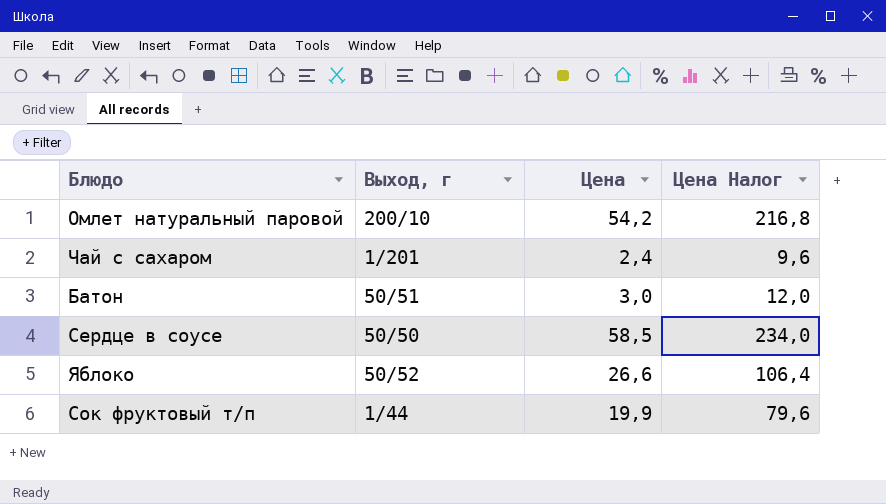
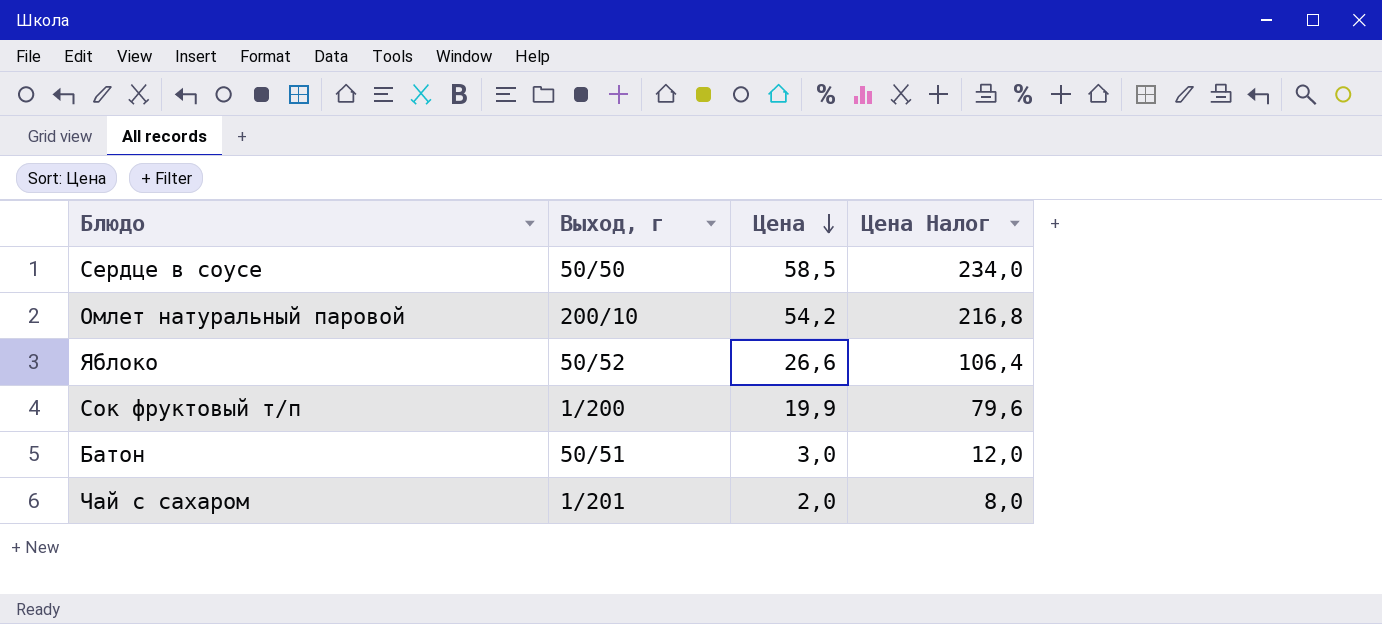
row order: none -> Цена descending
Сок фруктовый т/п | Выход, г: 1/44 -> 1/200
Чай с сахаром | Цена: 2,4 -> 2,0
Чай с сахаром | Цена Налог: 9,6 -> 8,0

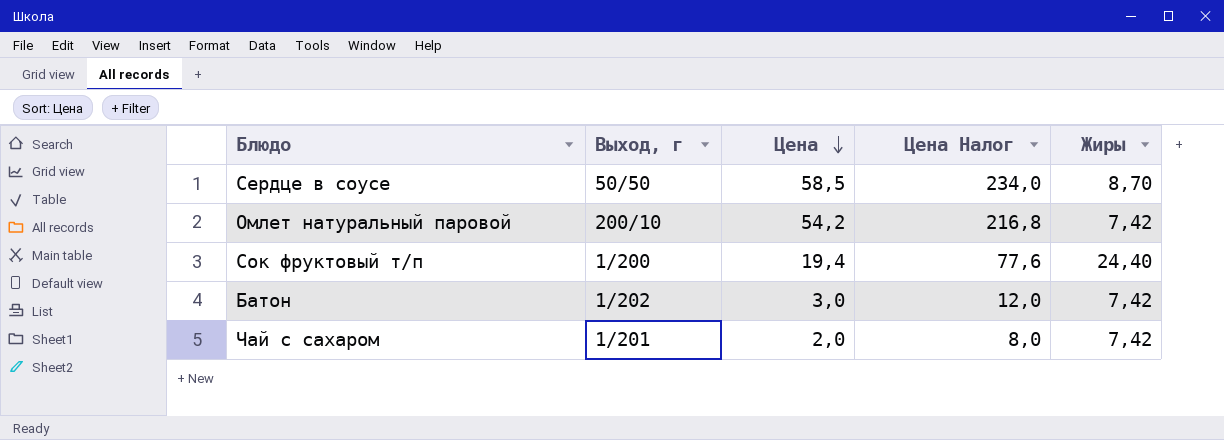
column Жиры | position: none -> 5
row Яблоко: 50/52 | 26,6 | 106,4 -> none
Сок фруктовый т/п | Цена: 19,9 -> 19,4
Сок фруктовый т/п | Цена Налог: 79,6 -> 77,6
Батон | Выход, г: 50/51 -> 1/202

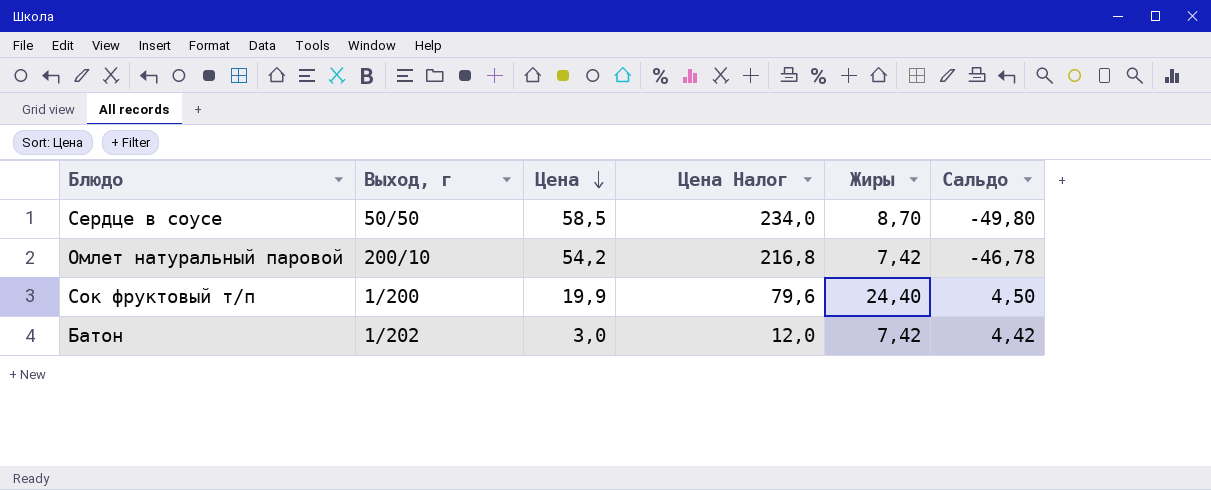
column Сальдо | formula: none -> [Жиры] - [Цена]
row Чай с сахаром: 1/201 | 2,0 | 8,0 | 7,42 -> none
Сок фруктовый т/п | Цена: 19,4 -> 19,9
Сок фруктовый т/п | Цена Налог: 77,6 -> 79,6

